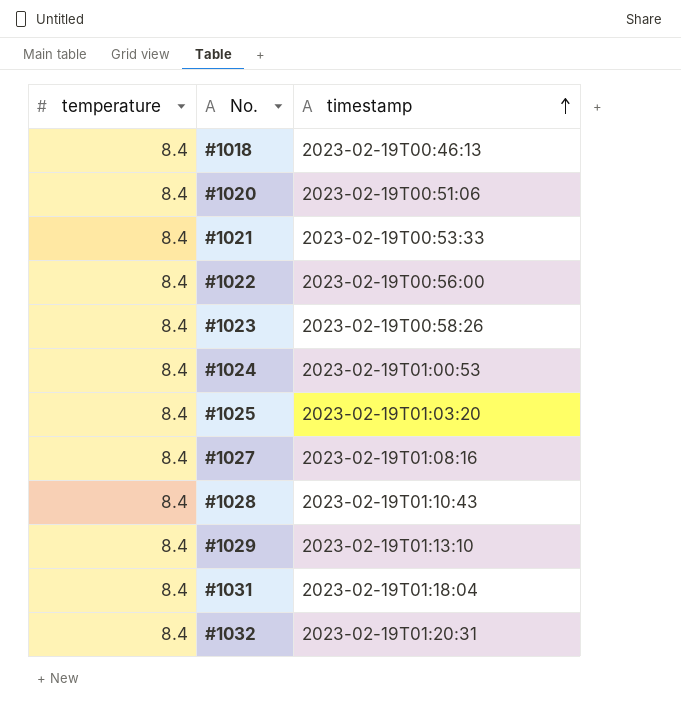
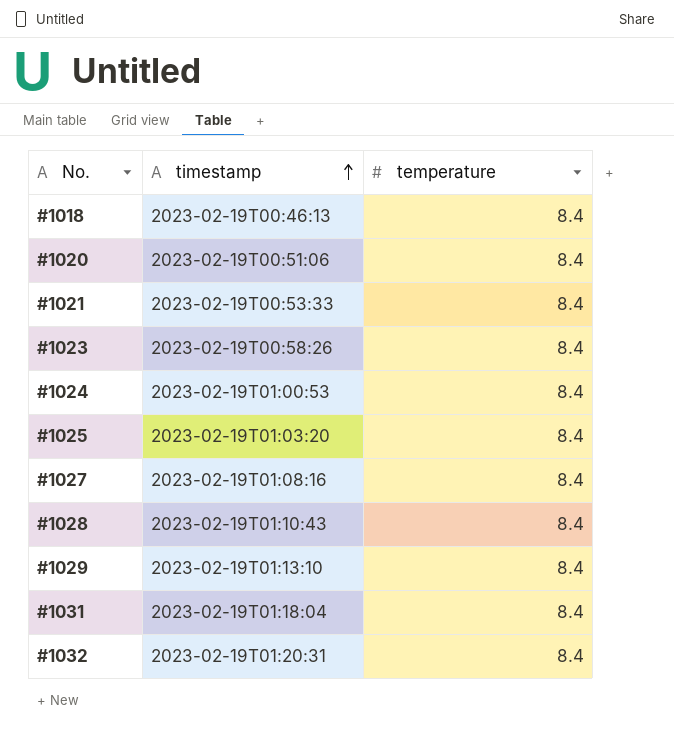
column temperature | position: 1 -> 3
row #1022: 8.4 | 2023-02-19T00:56:00 -> none

